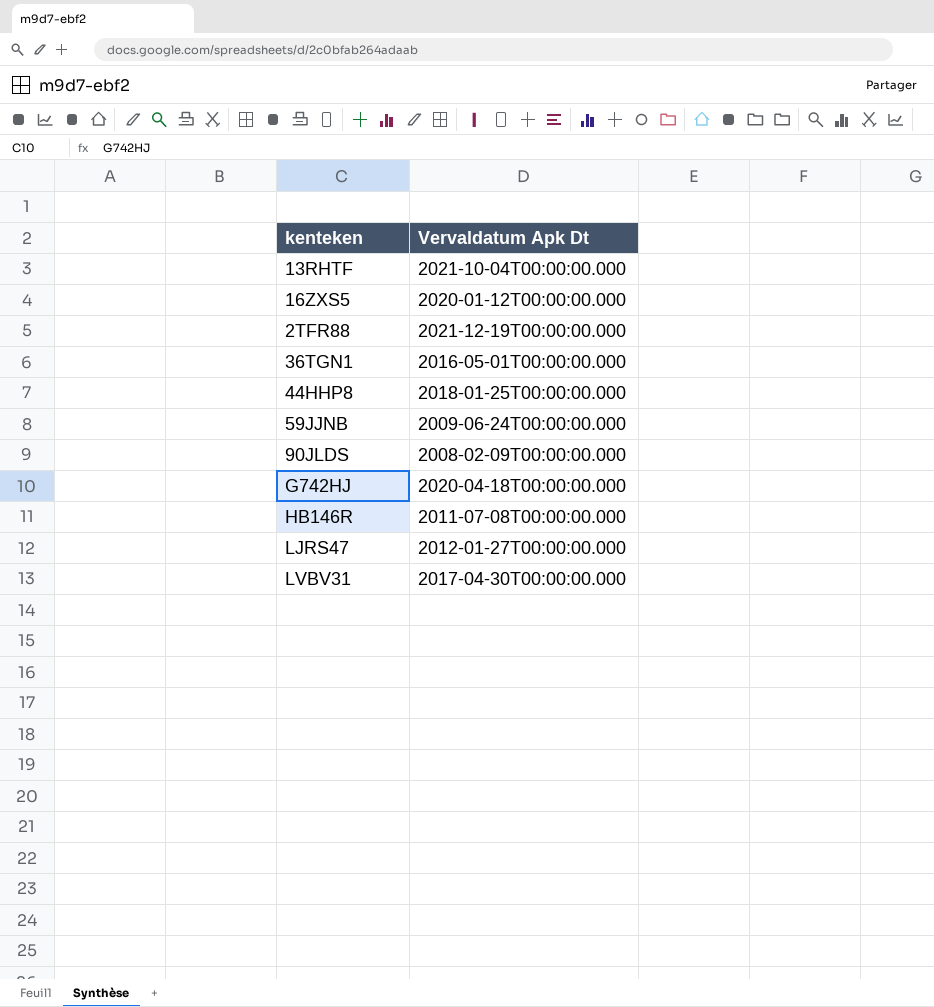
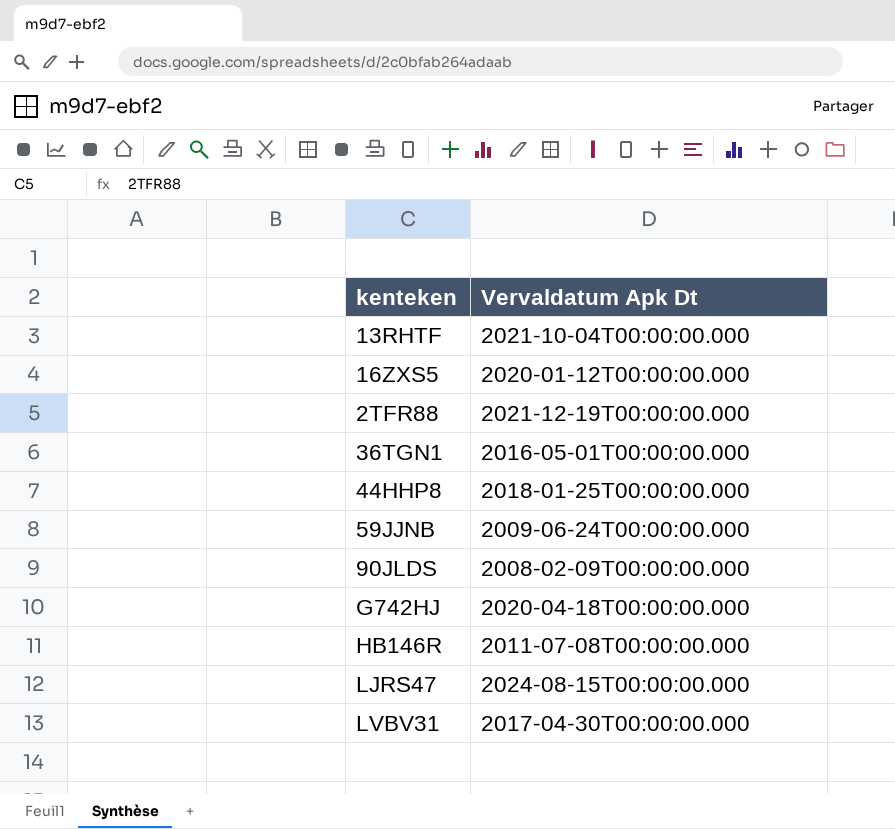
LJRS47 | Vervaldatum Apk Dt: 2012-01-27T00:00:00.000 -> 2024-08-15T00:00:00.000

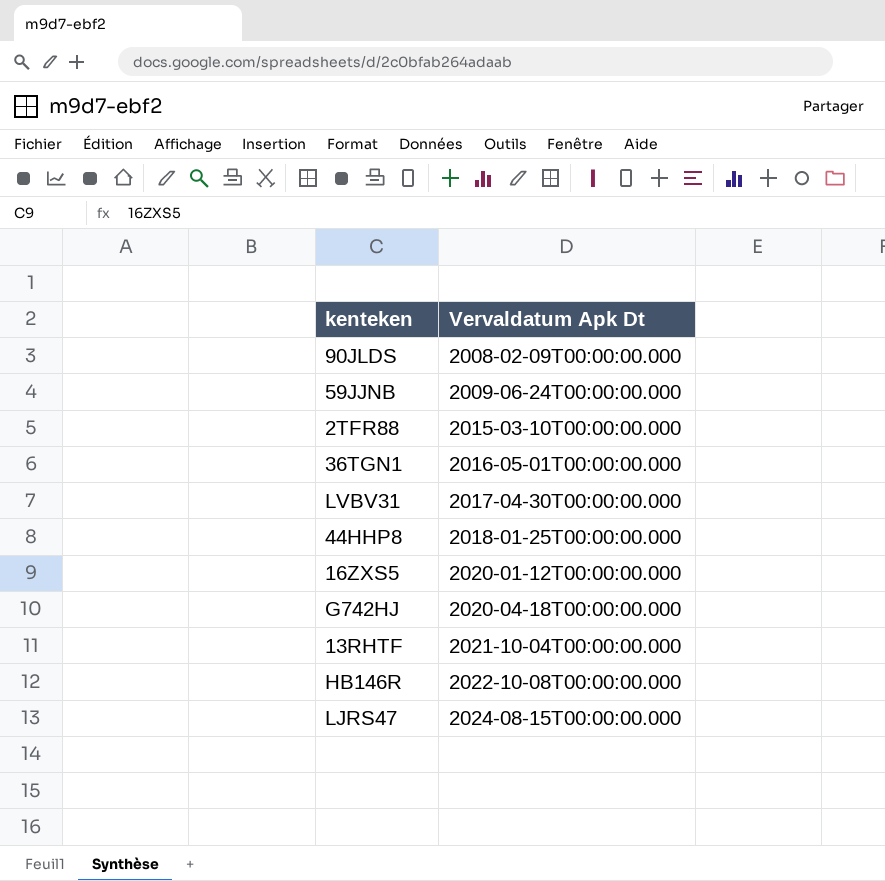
row order: none -> Vervaldatum Apk Dt ascending
2TFR88 | Vervaldatum Apk Dt: 2021-12-19T00:00:00.000 -> 2015-03-10T00:00:00.000
HB146R | Vervaldatum Apk Dt: 2011-07-08T00:00:00.000 -> 2022-10-08T00:00:00.000

